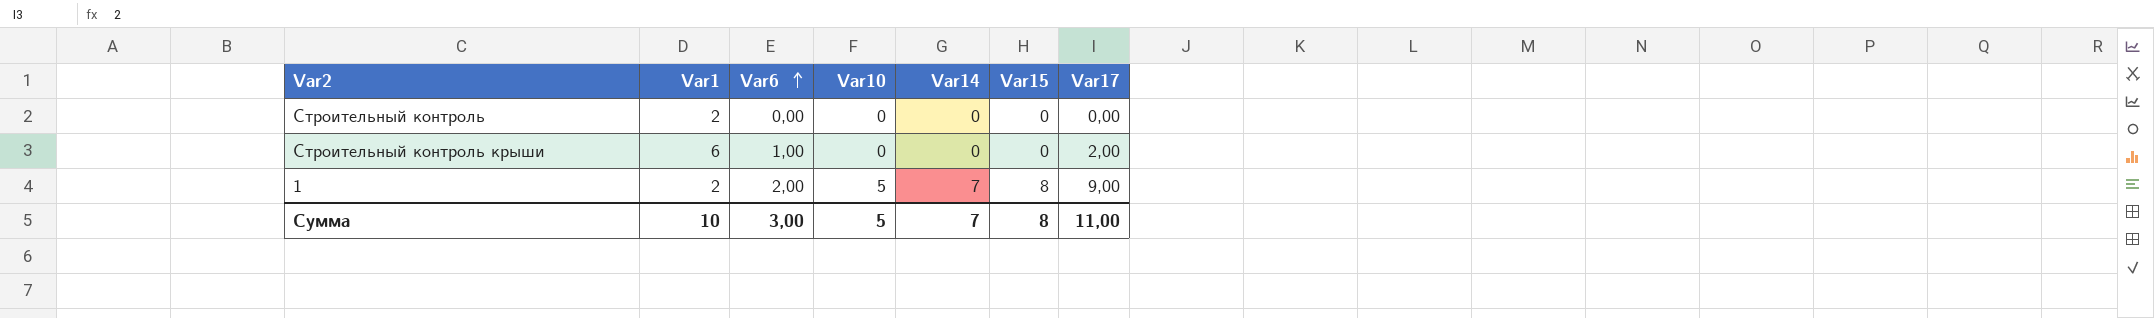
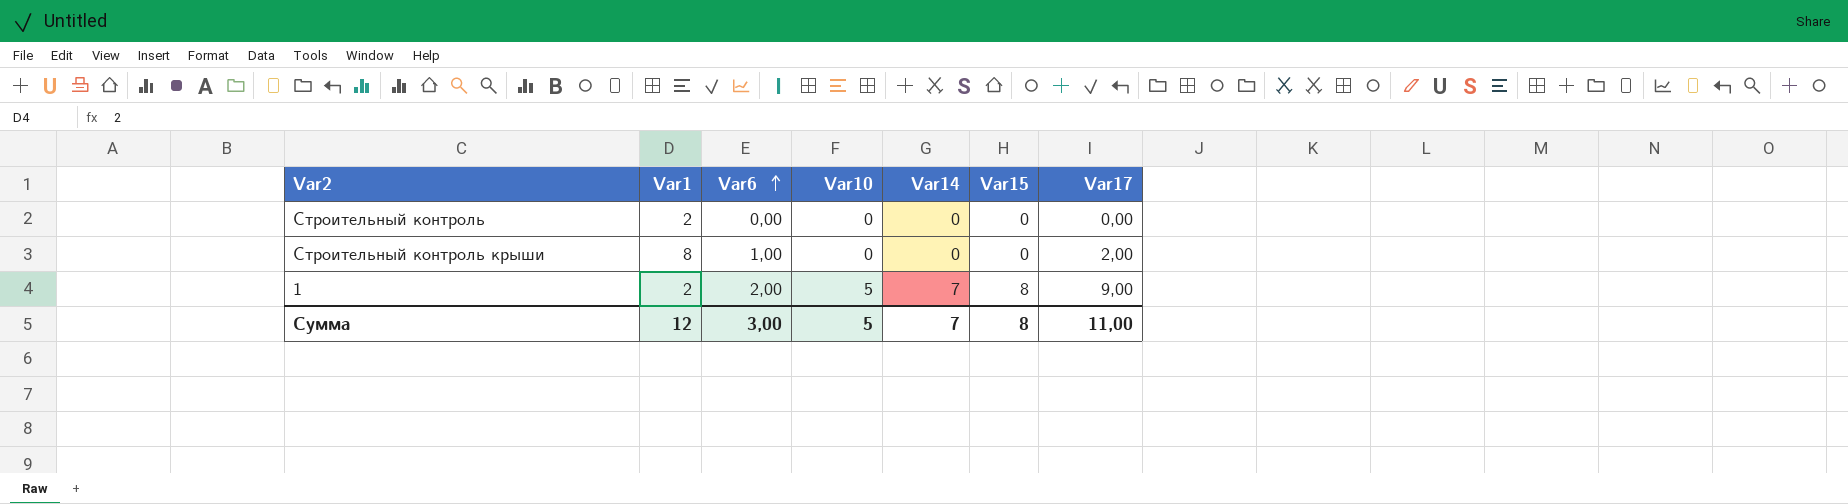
Строительный контроль крыши | Var1: 6 -> 8
Сумма | Var1: 10 -> 12

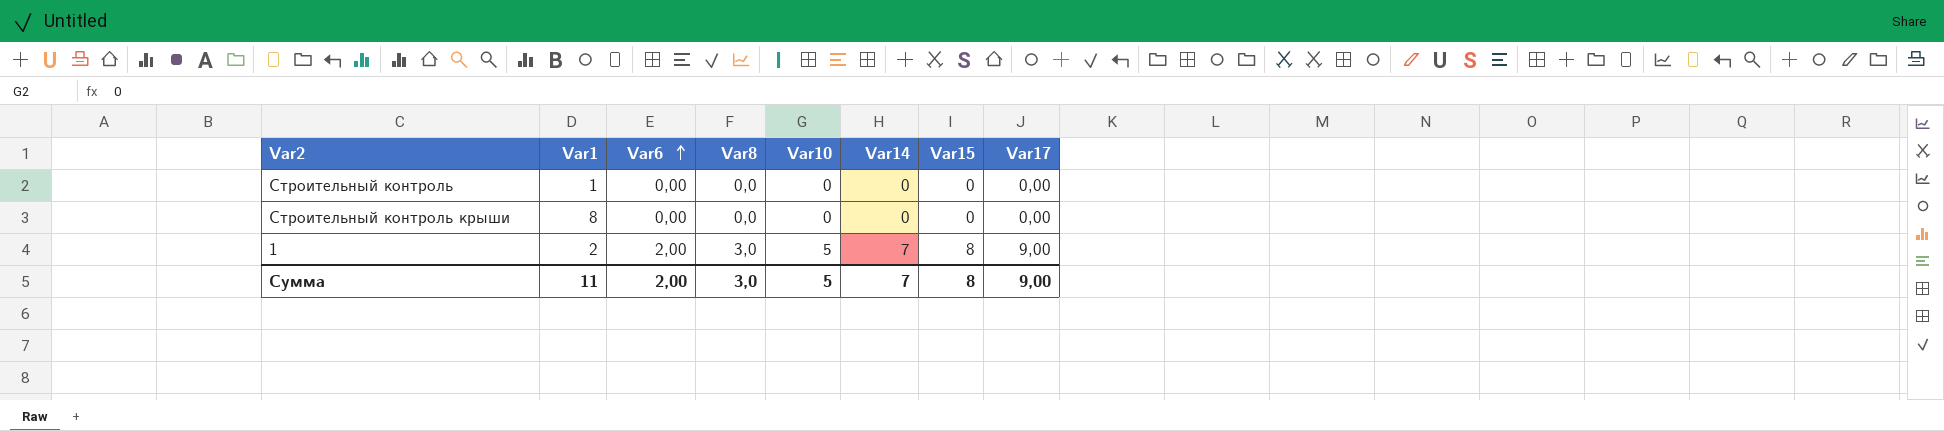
column Var8 | position: none -> 4
Строительный контроль | Var1: 2 -> 1
Строительный контроль крыши | Var6: 1,00 -> 0,00
Строительный контроль крыши | Var17: 2,00 -> 0,00
Сумма | Var1: 12 -> 11
Сумма | Var6: 3,00 -> 2,00
Сумма | Var17: 11,00 -> 9,00

